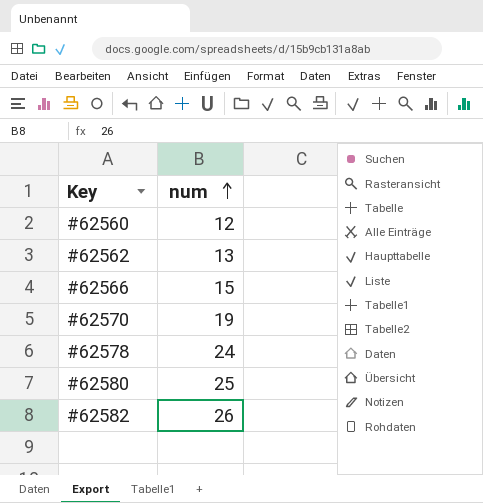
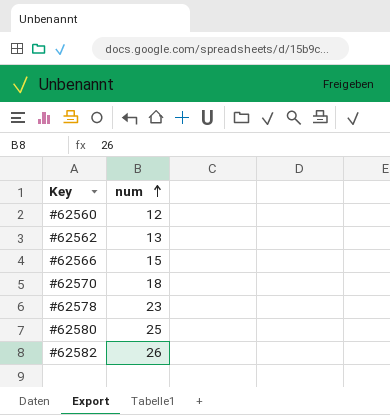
#62570 | num: 19 -> 18
#62578 | num: 24 -> 23

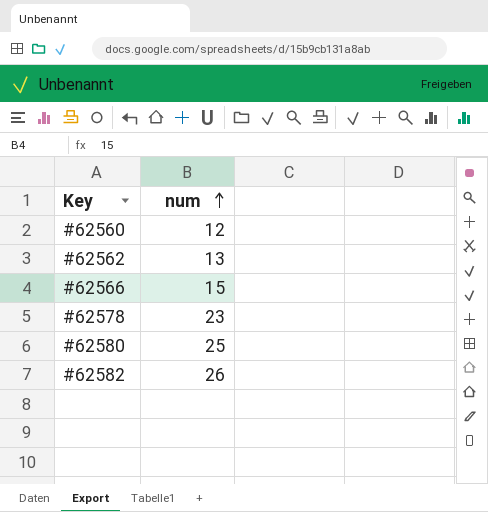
row #62570: 18 -> none

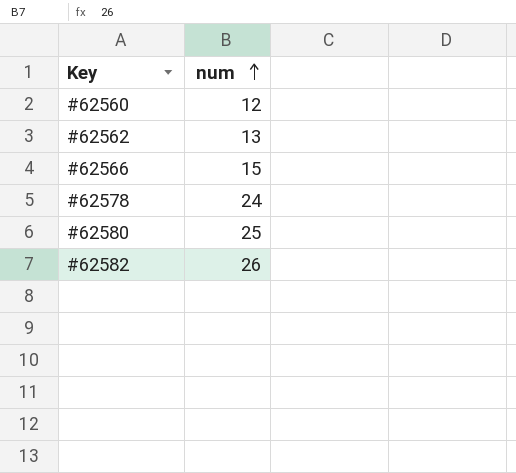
#62578 | num: 23 -> 24

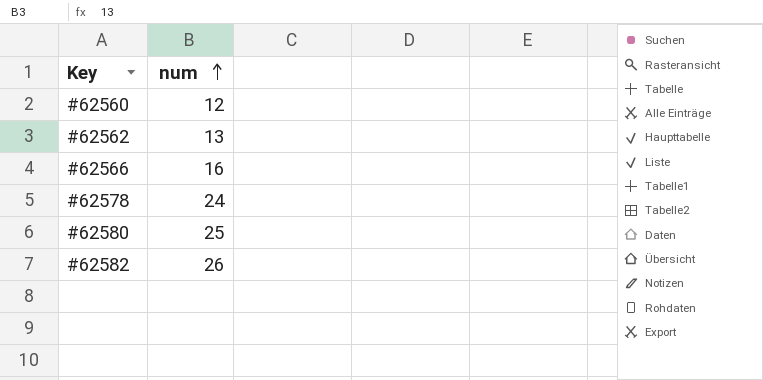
#62566 | num: 15 -> 16

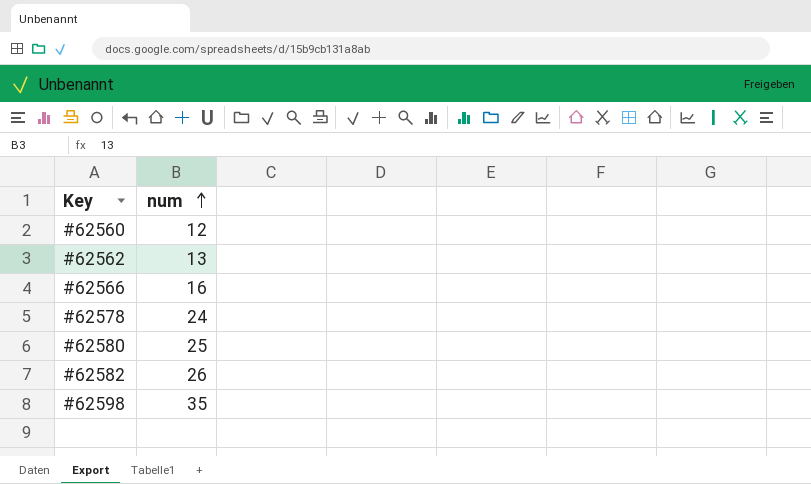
row #62598: none -> 35

